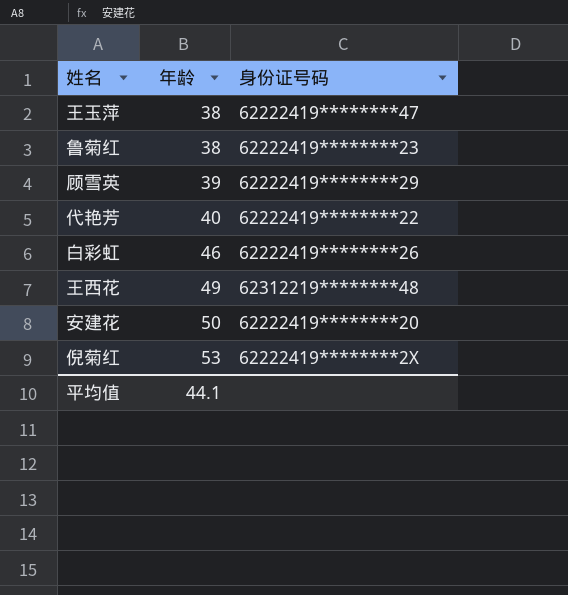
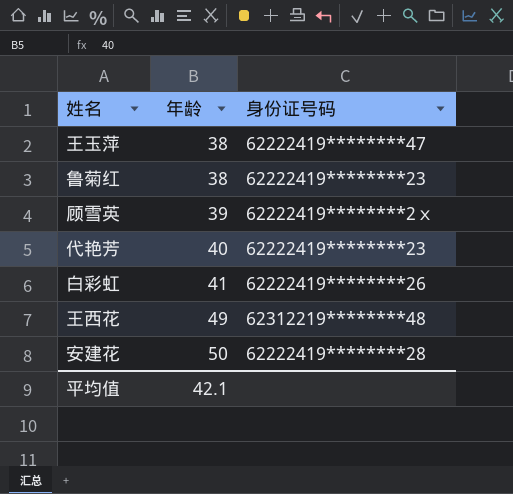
row 倪菊红: 53 | 62222419********2X -> none
顾雪英 | 身份证号码: 62222419********29 -> 62222419********2ⅹ
代艳芳 | 身份证号码: 62222419********22 -> 62222419********23
白彩虹 | 年龄: 46 -> 41
安建花 | 身份证号码: 62222419********20 -> 62222419********28
平均值 | 年龄: 44.1 -> 42.1

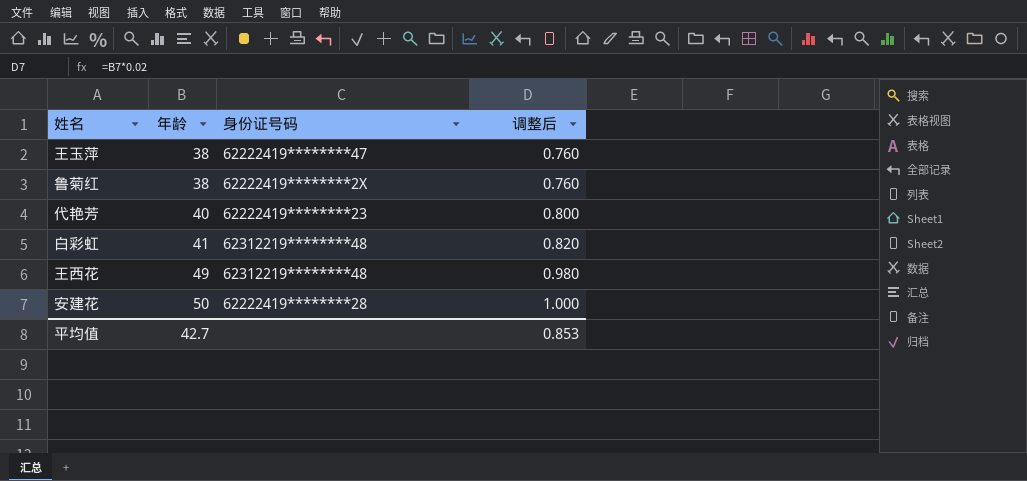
column 调整后 | formula: none -> [年龄] * 0.02
row 顾雪英: 39 | 62222419********2ⅹ -> none
鲁菊红 | 身份证号码: 62222419********23 -> 62222419********2X
白彩虹 | 身份证号码: 62222419********26 -> 62312219********48
平均值 | 年龄: 42.1 -> 42.7

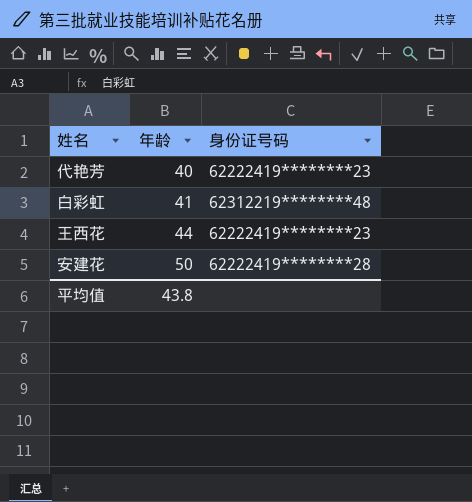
column 调整后 | formula: [年龄] * 0.02 -> none
row 王玉萍: 38 | 62222419********47 | 0.760 -> none
row 鲁菊红: 38 | 62222419********2X | 0.760 -> none
王西花 | 年龄: 49 -> 44
王西花 | 身份证号码: 62312219********48 -> 62222419********23
平均值 | 年龄: 42.7 -> 43.8

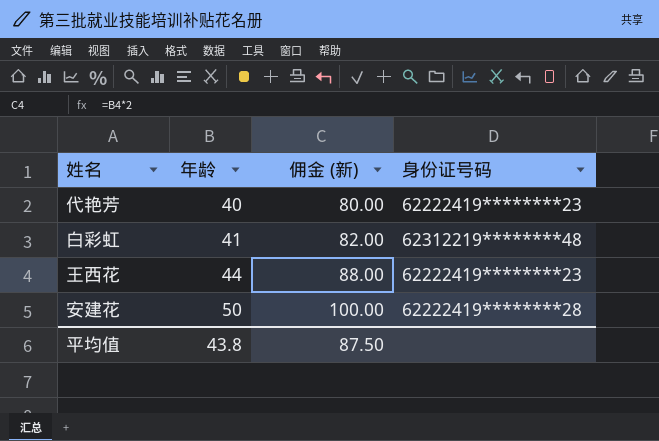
column 佣金 (新) | formula: none -> [年龄] * 2

